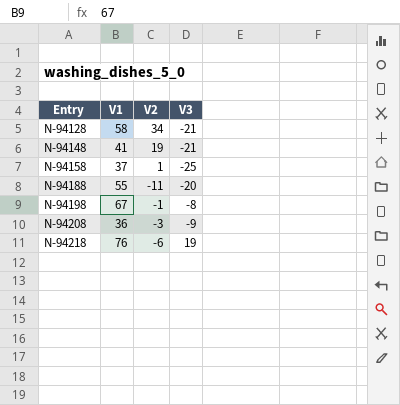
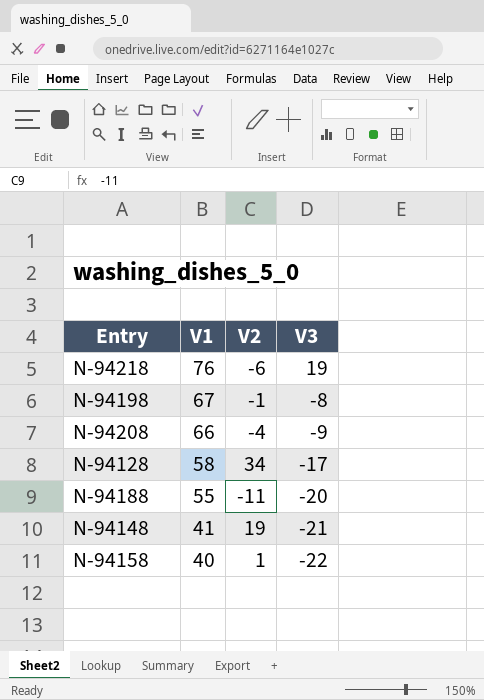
row order: Entry ascending -> V1 descending
N-94208 | V1: 36 -> 66
N-94208 | V2: -3 -> -4
N-94128 | V3: -21 -> -17
N-94158 | V1: 37 -> 40
N-94158 | V3: -25 -> -22

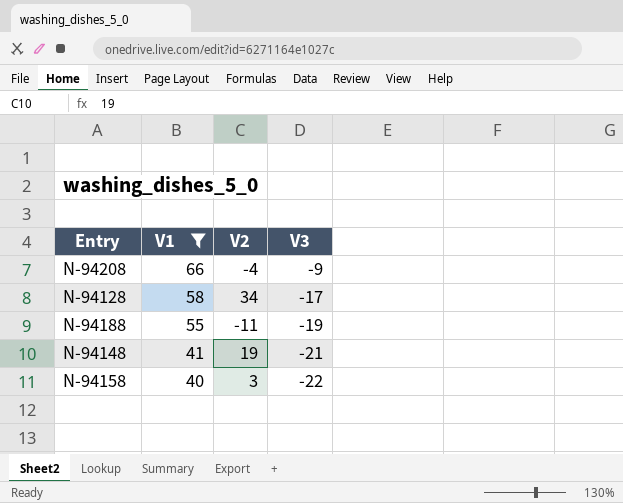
filter: none -> V1 <= 66
N-94188 | V3: -20 -> -19
N-94158 | V2: 1 -> 3

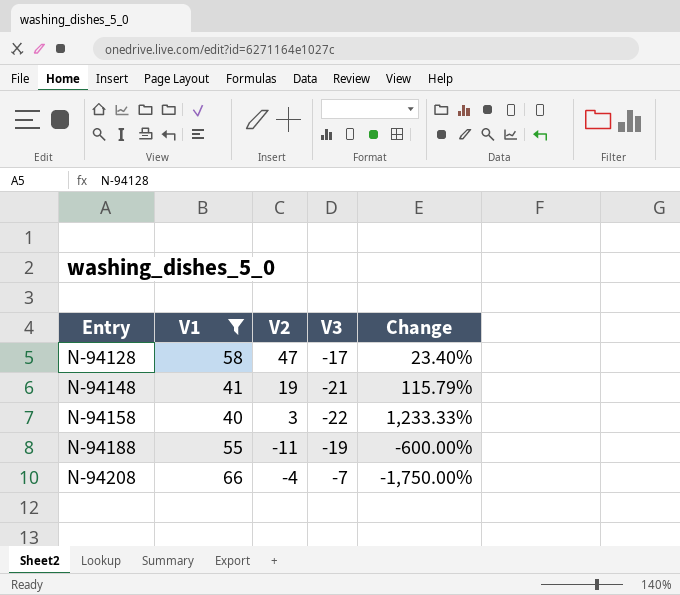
row order: V1 descending -> Entry ascending
column Change | formula: none -> ([V1] - [V2]) / [V2]
N-94128 | V2: 34 -> 47
N-94208 | V3: -9 -> -7

